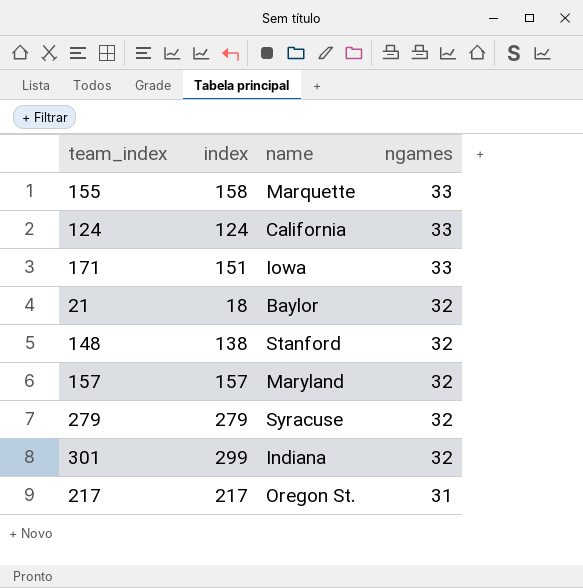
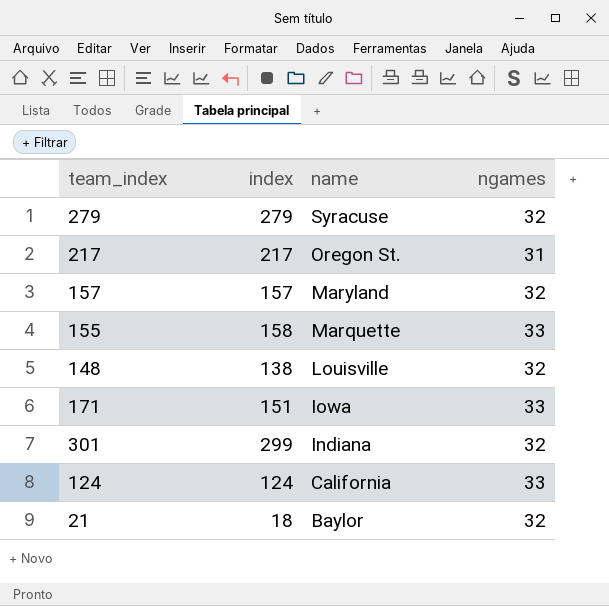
row order: ngames descending -> name descending
148 | name: Stanford -> Louisville

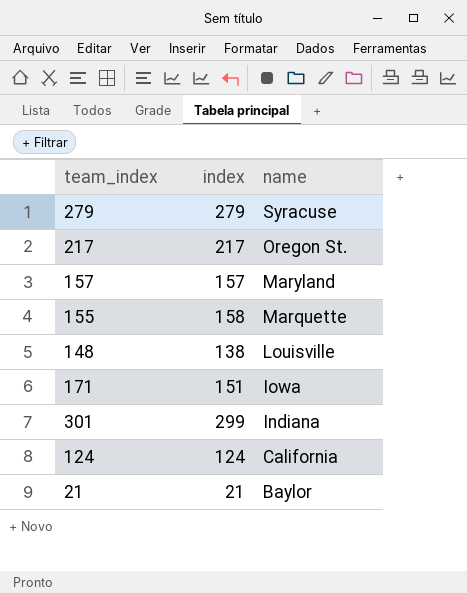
column ngames | position: 4 -> none
21 | index: 18 -> 21

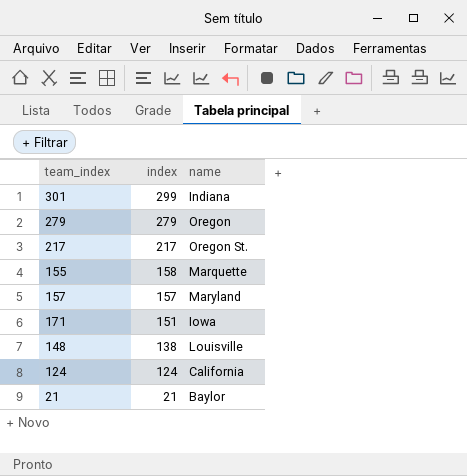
row order: name descending -> index descending
279 | name: Syracuse -> Oregon

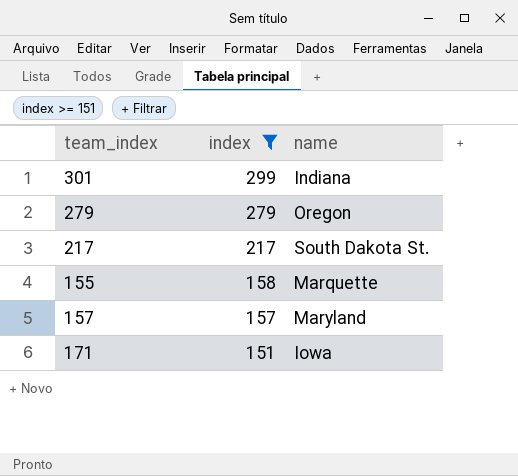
filter: none -> index >= 151
217 | name: Oregon St. -> South Dakota St.

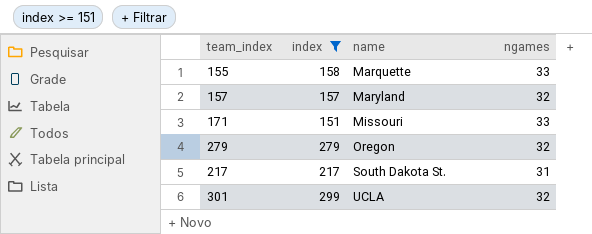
row order: index descending -> name ascending
column ngames | position: none -> 4
171 | name: Iowa -> Missouri
301 | name: Indiana -> UCLA

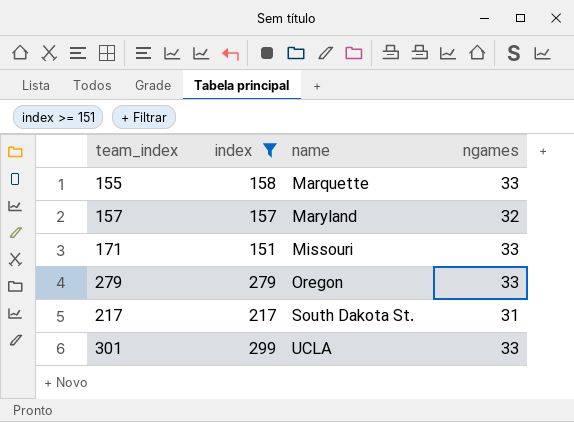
279 | ngames: 32 -> 33
301 | ngames: 32 -> 33

